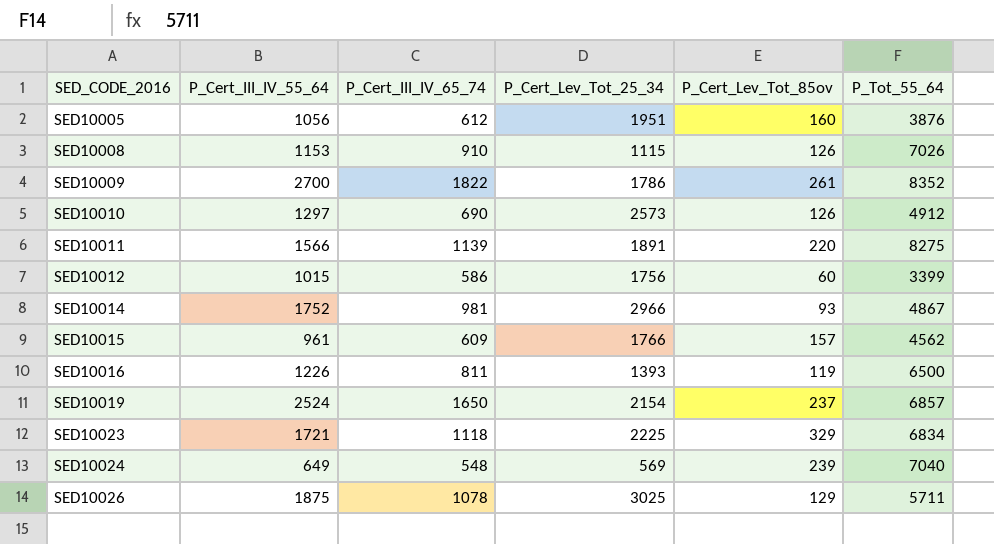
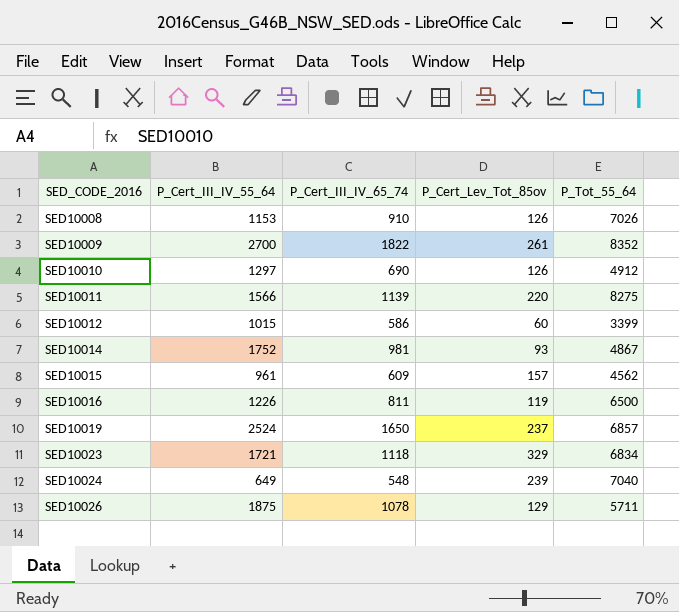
column P_Cert_Lev_Tot_25_34 | position: 4 -> none
row SED10005: 1056 | 612 | 1951 | 160 | 3876 -> none

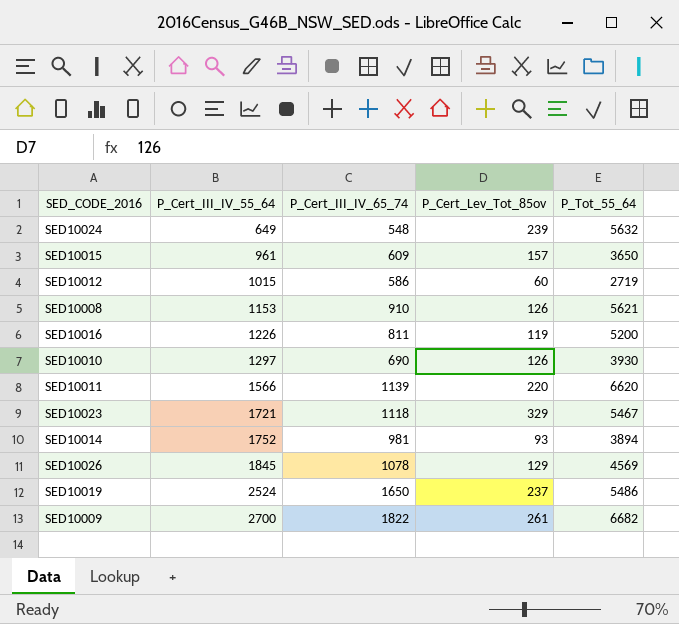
row order: SED_CODE_2016 ascending -> P_Cert_III_IV_55_64 ascending
SED10024 | P_Tot_55_64: 7040 -> 5632
SED10015 | P_Tot_55_64: 4562 -> 3650
SED10012 | P_Tot_55_64: 3399 -> 2719
SED10008 | P_Tot_55_64: 7026 -> 5621
SED10016 | P_Tot_55_64: 6500 -> 5200
SED10010 | P_Tot_55_64: 4912 -> 3930
SED10011 | P_Tot_55_64: 8275 -> 6620
SED10023 | P_Tot_55_64: 6834 -> 5467
SED10014 | P_Tot_55_64: 4867 -> 3894
SED10026 | P_Cert_III_IV_55_64: 1875 -> 1845
SED10026 | P_Tot_55_64: 5711 -> 4569
SED10019 | P_Tot_55_64: 6857 -> 5486
SED10009 | P_Tot_55_64: 8352 -> 6682

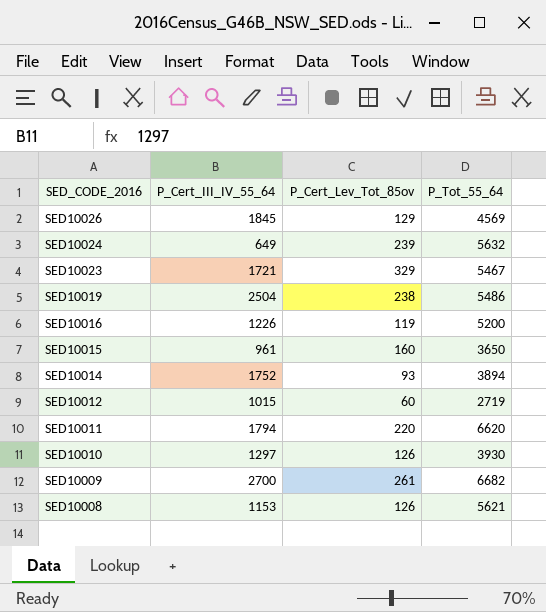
row order: P_Cert_III_IV_55_64 ascending -> SED_CODE_2016 descending
column P_Cert_III_IV_65_74 | position: 3 -> none
SED10019 | P_Cert_III_IV_55_64: 2524 -> 2504
SED10019 | P_Cert_Lev_Tot_85ov: 237 -> 238
SED10015 | P_Cert_Lev_Tot_85ov: 157 -> 160
SED10011 | P_Cert_III_IV_55_64: 1566 -> 1794

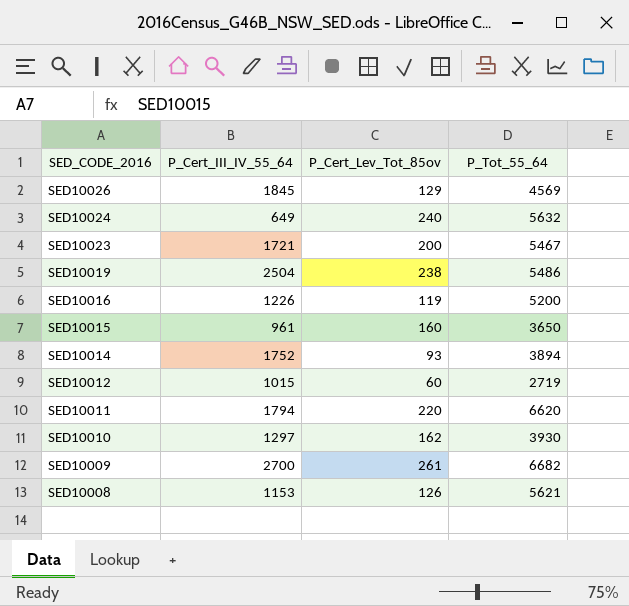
SED10024 | P_Cert_Lev_Tot_85ov: 239 -> 240
SED10023 | P_Cert_Lev_Tot_85ov: 329 -> 200
SED10010 | P_Cert_Lev_Tot_85ov: 126 -> 162

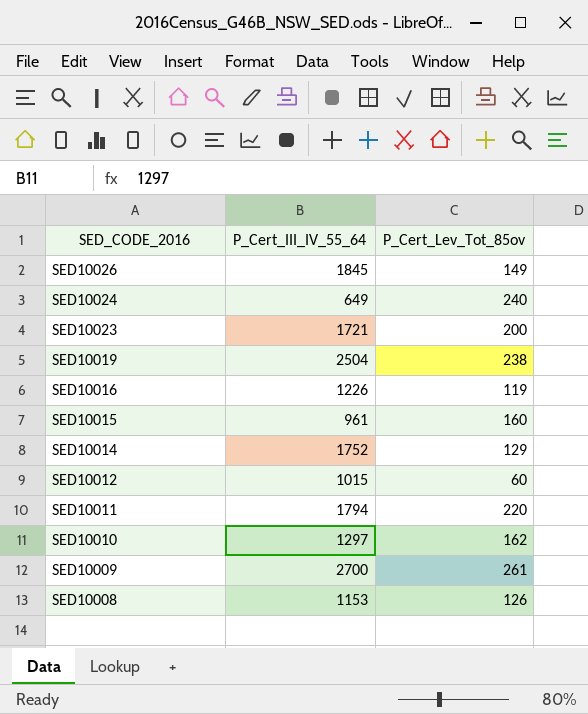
column P_Tot_55_64 | position: 4 -> none
SED10026 | P_Cert_Lev_Tot_85ov: 129 -> 149
SED10014 | P_Cert_Lev_Tot_85ov: 93 -> 129

